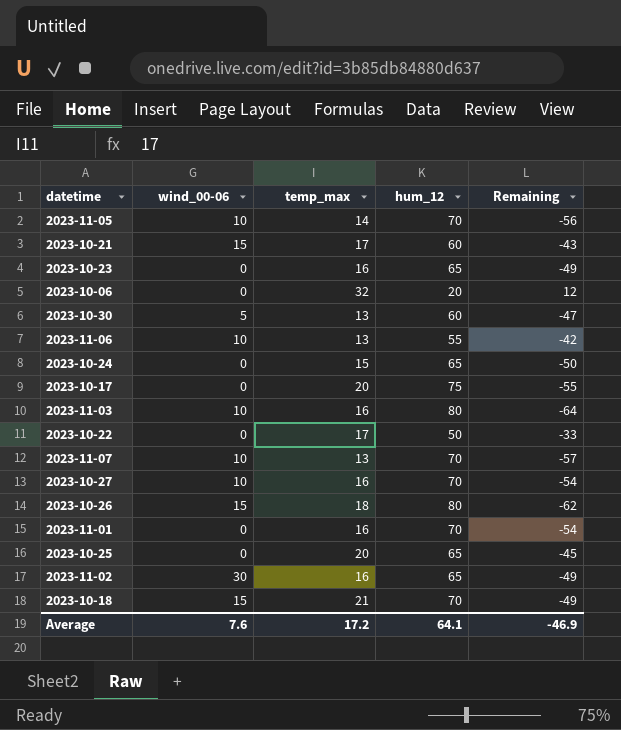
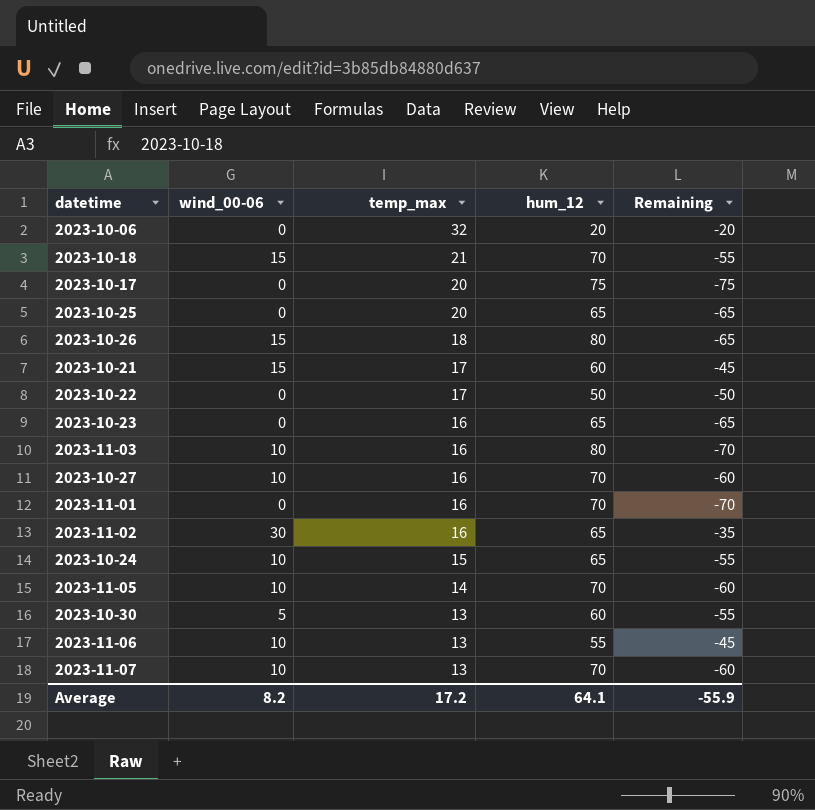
row order: none -> temp_max descending
column Remaining | formula: [temp_max] - [hum_12] -> [wind_00-06] - [hum_12]
2023-10-24 | wind_00-06: 0 -> 10
Average | wind_00-06: 7.6 -> 8.2
Average | Remaining: -46.9 -> -55.9

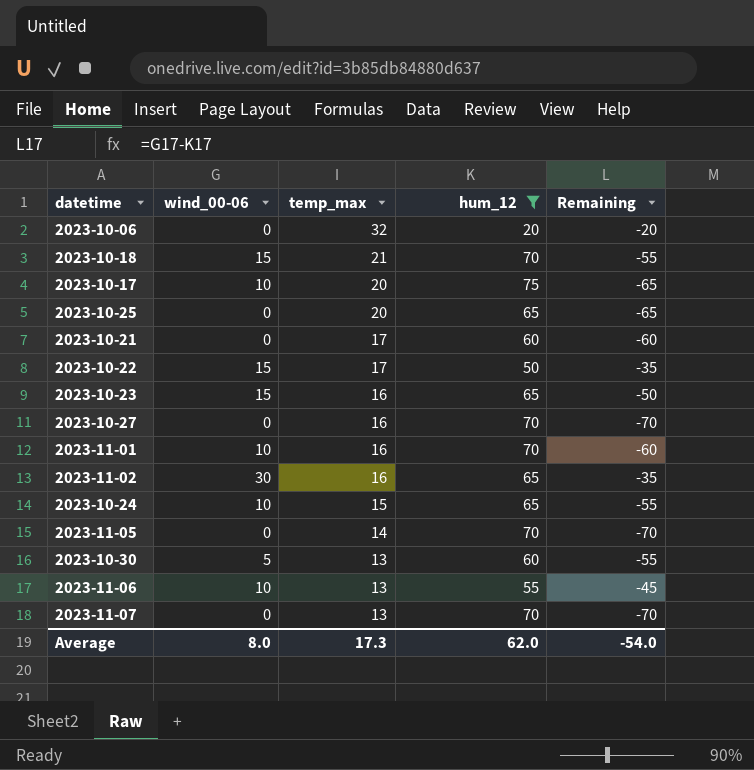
filter: none -> hum_12 != 80
2023-10-17 | wind_00-06: 0 -> 10
2023-10-17 | Remaining: -75 -> -65
2023-10-21 | wind_00-06: 15 -> 0
2023-10-21 | Remaining: -45 -> -60
2023-10-22 | wind_00-06: 0 -> 15
2023-10-22 | Remaining: -50 -> -35
2023-10-23 | wind_00-06: 0 -> 15
2023-10-23 | Remaining: -65 -> -50
2023-10-27 | wind_00-06: 10 -> 0
2023-10-27 | Remaining: -60 -> -70
2023-11-01 | wind_00-06: 0 -> 10
2023-11-01 | Remaining: -70 -> -60
2023-11-05 | wind_00-06: 10 -> 0
2023-11-05 | Remaining: -60 -> -70
2023-11-07 | wind_00-06: 10 -> 0
2023-11-07 | Remaining: -60 -> -70
Average | wind_00-06: 8.2 -> 8.0
Average | temp_max: 17.2 -> 17.3
Average | hum_12: 64.1 -> 62.0
Average | Remaining: -55.9 -> -54.0

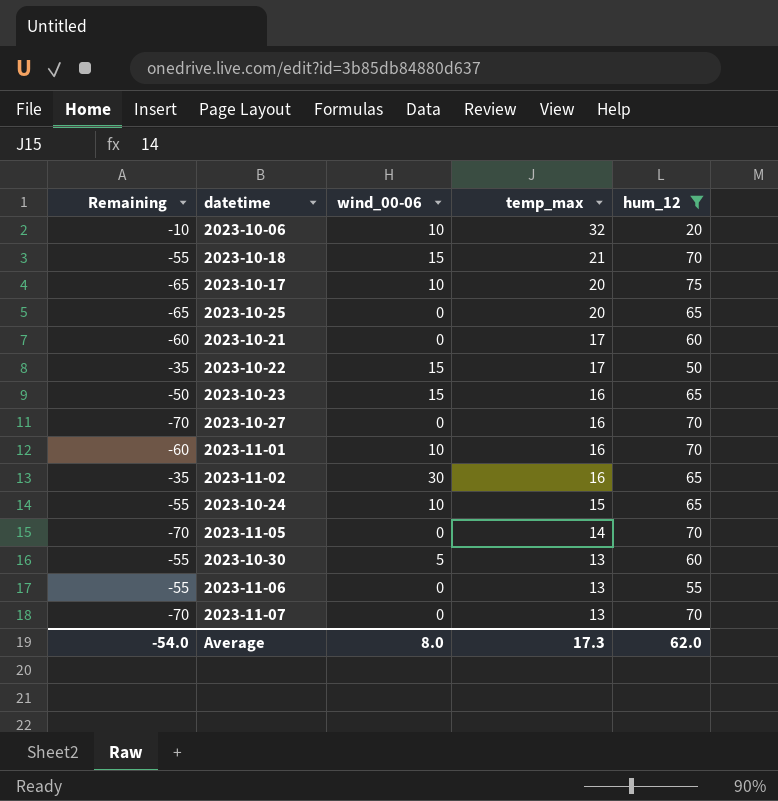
column Remaining | position: 5 -> 1
2023-10-06 | Remaining: -20 -> -10
2023-10-06 | wind_00-06: 0 -> 10
2023-11-06 | Remaining: -45 -> -55
2023-11-06 | wind_00-06: 10 -> 0

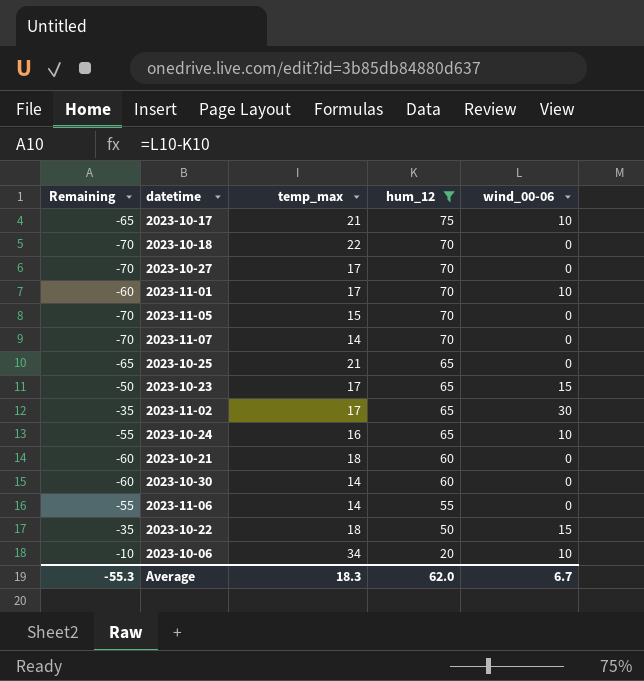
row order: temp_max descending -> hum_12 descending
column wind_00-06 | position: 3 -> 5
2023-10-17 | temp_max: 20 -> 21
2023-10-18 | Remaining: -55 -> -70
2023-10-18 | temp_max: 21 -> 22
2023-10-18 | wind_00-06: 15 -> 0
2023-10-27 | temp_max: 16 -> 17
2023-11-01 | temp_max: 16 -> 17
2023-11-05 | temp_max: 14 -> 15
2023-11-07 | temp_max: 13 -> 14
2023-10-25 | temp_max: 20 -> 21
2023-10-23 | temp_max: 16 -> 17
2023-11-02 | temp_max: 16 -> 17
2023-10-24 | temp_max: 15 -> 16
2023-10-21 | temp_max: 17 -> 18
2023-10-30 | Remaining: -55 -> -60
2023-10-30 | temp_max: 13 -> 14
2023-10-30 | wind_00-06: 5 -> 0
2023-11-06 | temp_max: 13 -> 14
2023-10-22 | temp_max: 17 -> 18
2023-10-06 | temp_max: 32 -> 34
Average | Remaining: -54.0 -> -55.3
Average | temp_max: 17.3 -> 18.3
Average | wind_00-06: 8.0 -> 6.7

